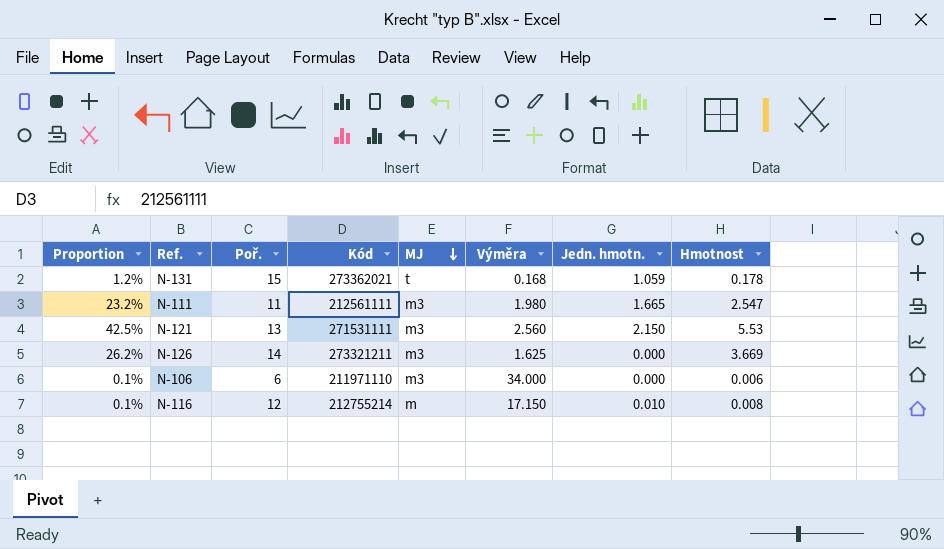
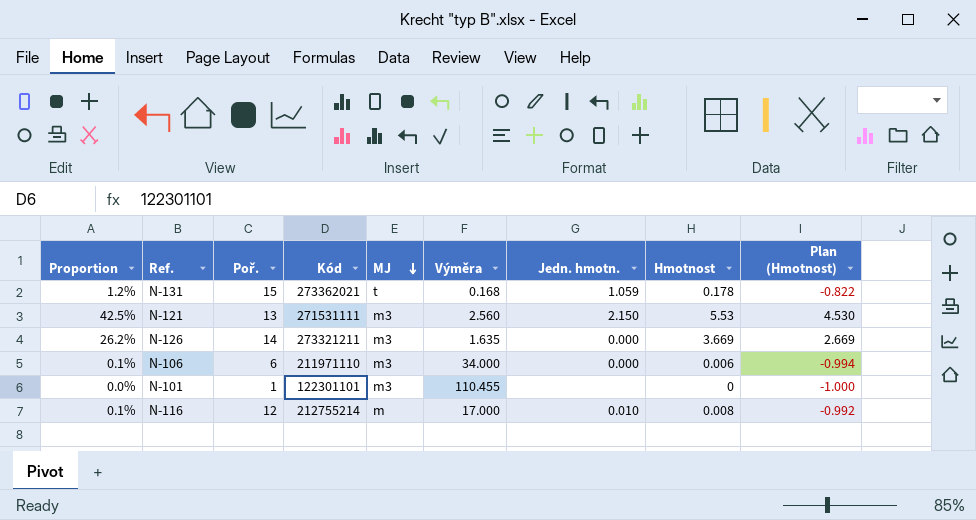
column Plan (Hmotnost) | formula: none -> [Hmotnost] - 1
row N-111: 23.2% | 11 | 212561111 | m3 | 1.980 | 1.665 | 2.547 -> none
N-126 | Výměra: 1.625 -> 1.635
row N-101: none -> 0.0% | 1 | 122301101 | m3 | 110.455 | none | 0 | -1.000
N-116 | Výměra: 17.150 -> 17.000

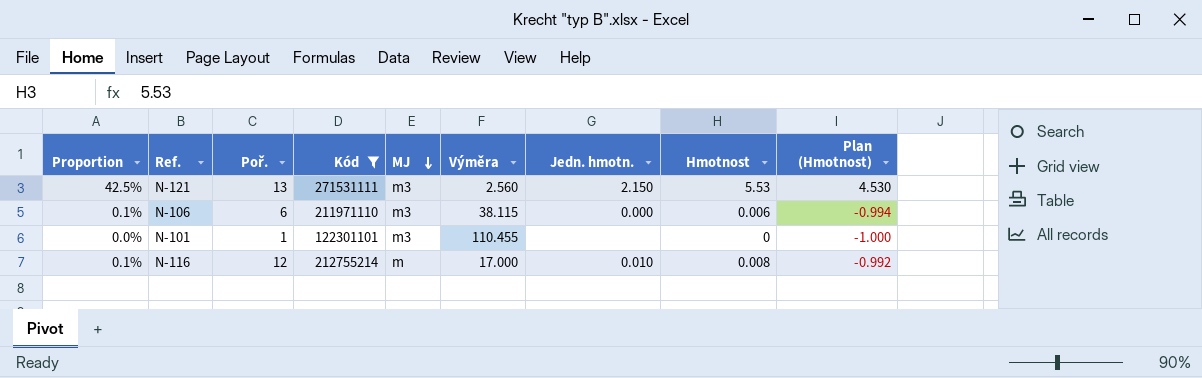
filter: none -> Kód <= 271531111
N-106 | Výměra: 34.000 -> 38.115

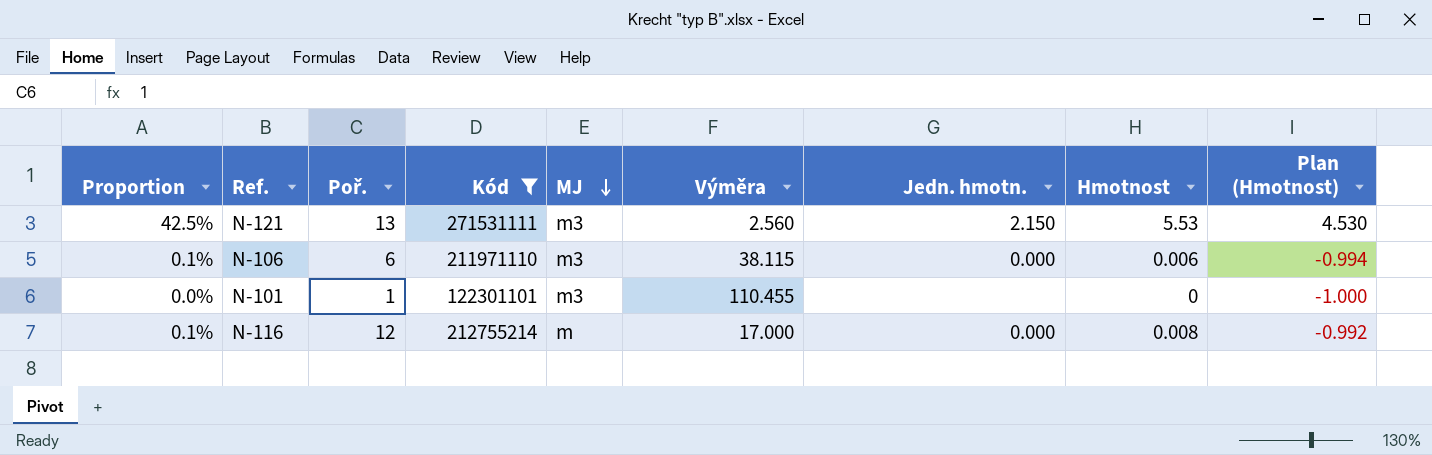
N-116 | Jedn. hmotn.: 0.010 -> 0.000

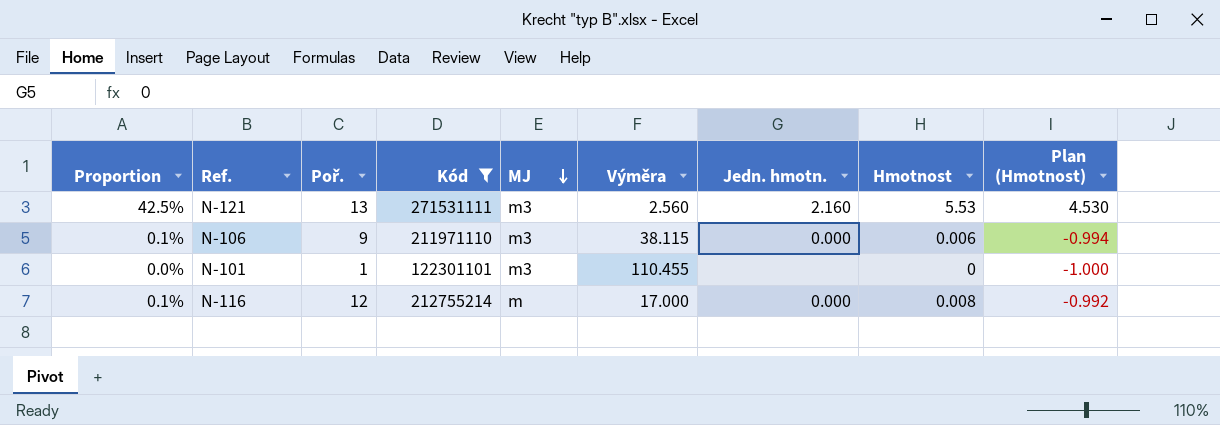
N-121 | Jedn. hmotn.: 2.150 -> 2.160
N-106 | Poř.: 6 -> 9

